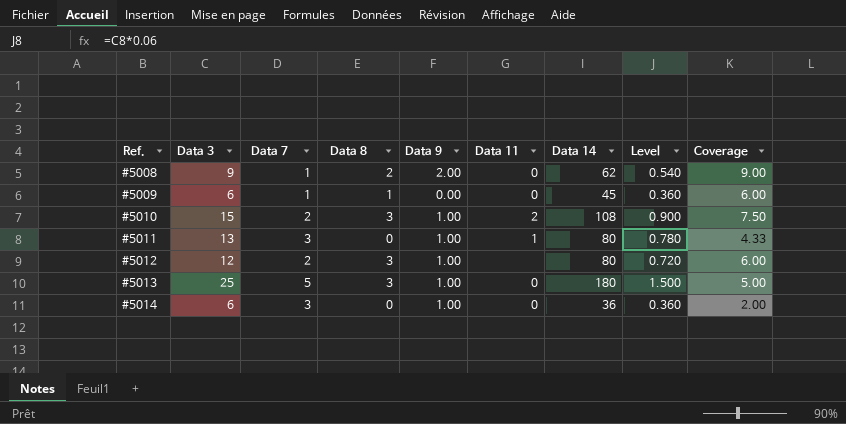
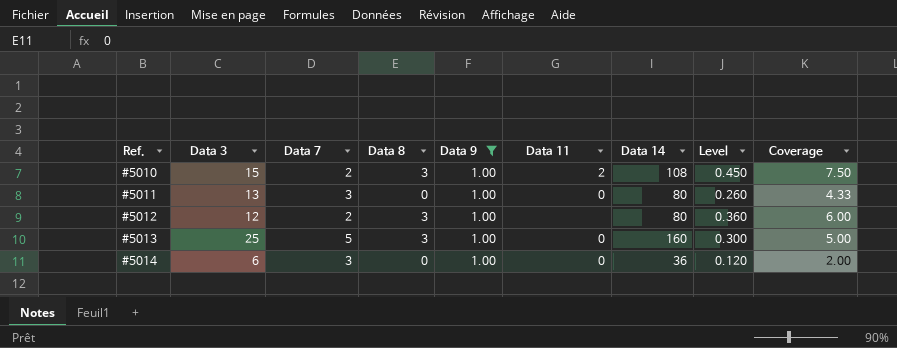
filter: none -> Data 9 = 1.00
column Level | formula: [Data 3] * 0.06 -> [Coverage] * 0.06
#5011 | Data 11: 1 -> 0
#5013 | Data 14: 180 -> 160

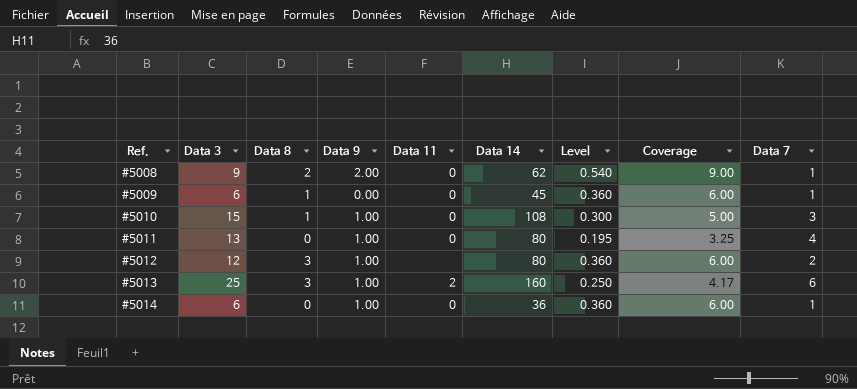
filter: Data 9 = 1.00 -> none
column Data 7 | position: 3 -> 9
#5010 | Data 8: 3 -> 1
#5010 | Data 11: 2 -> 0
#5010 | Level: 0.450 -> 0.300
#5010 | Coverage: 7.50 -> 5.00
#5010 | Data 7: 2 -> 3
#5011 | Level: 0.260 -> 0.195
#5011 | Coverage: 4.33 -> 3.25
#5011 | Data 7: 3 -> 4
#5013 | Data 11: 0 -> 2
#5013 | Level: 0.300 -> 0.250
#5013 | Coverage: 5.00 -> 4.17
#5013 | Data 7: 5 -> 6
#5014 | Level: 0.120 -> 0.360
#5014 | Coverage: 2.00 -> 6.00
#5014 | Data 7: 3 -> 1

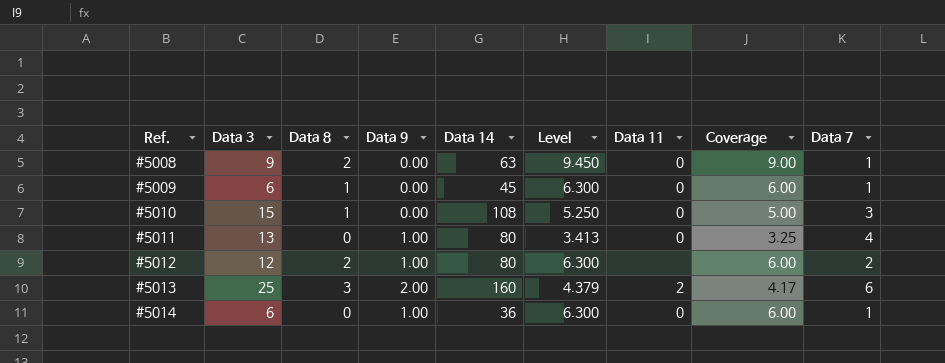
column Level | formula: [Coverage] * 0.06 -> [Coverage] * 1.05
column Data 11 | position: 5 -> 7
#5008 | Data 9: 2.00 -> 0.00
#5008 | Data 14: 62 -> 63
#5010 | Data 9: 1.00 -> 0.00
#5012 | Data 8: 3 -> 2
#5013 | Data 9: 1.00 -> 2.00

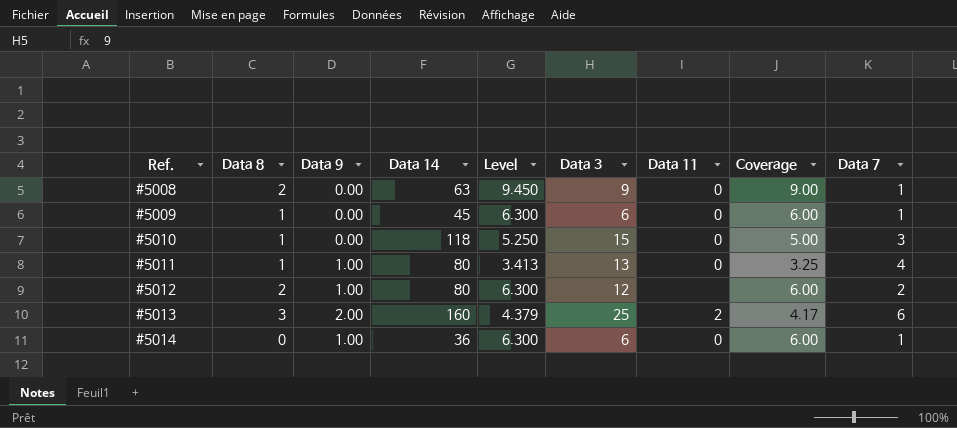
column Data 3 | position: 2 -> 6
#5010 | Data 14: 108 -> 118
#5011 | Data 8: 0 -> 1

